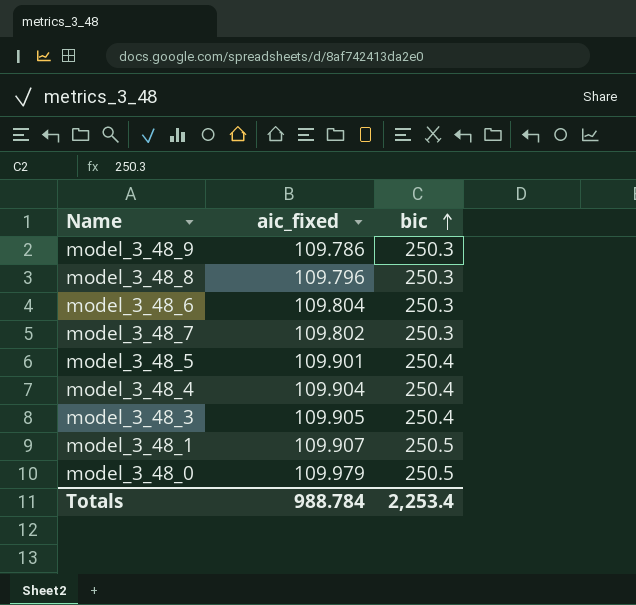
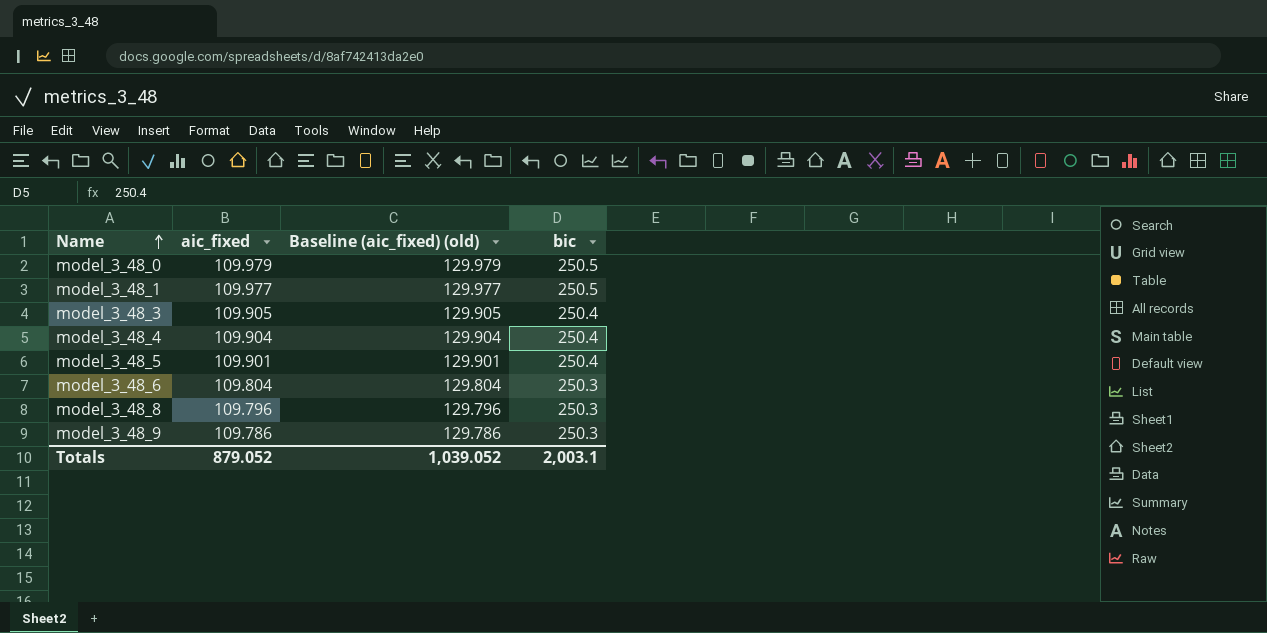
row order: bic ascending -> Name ascending
column Baseline (aic_fixed) (old) | formula: none -> [aic_fixed] + 20
row model_3_48_7: 109.802 | 250.3 -> none
model_3_48_1 | aic_fixed: 109.907 -> 109.977
Totals | aic_fixed: 988.784 -> 879.052
Totals | bic: 2,253.4 -> 2,003.1

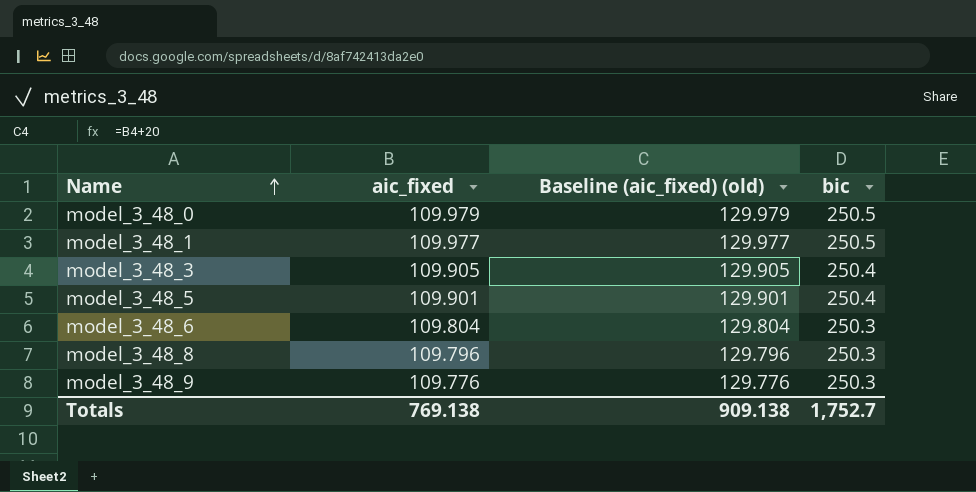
row model_3_48_4: 109.904 | 129.904 | 250.4 -> none
model_3_48_9 | aic_fixed: 109.786 -> 109.776
model_3_48_9 | Baseline (aic_fixed) (old): 129.786 -> 129.776
Totals | aic_fixed: 879.052 -> 769.138
Totals | Baseline (aic_fixed) (old): 1,039.052 -> 909.138
Totals | bic: 2,003.1 -> 1,752.7

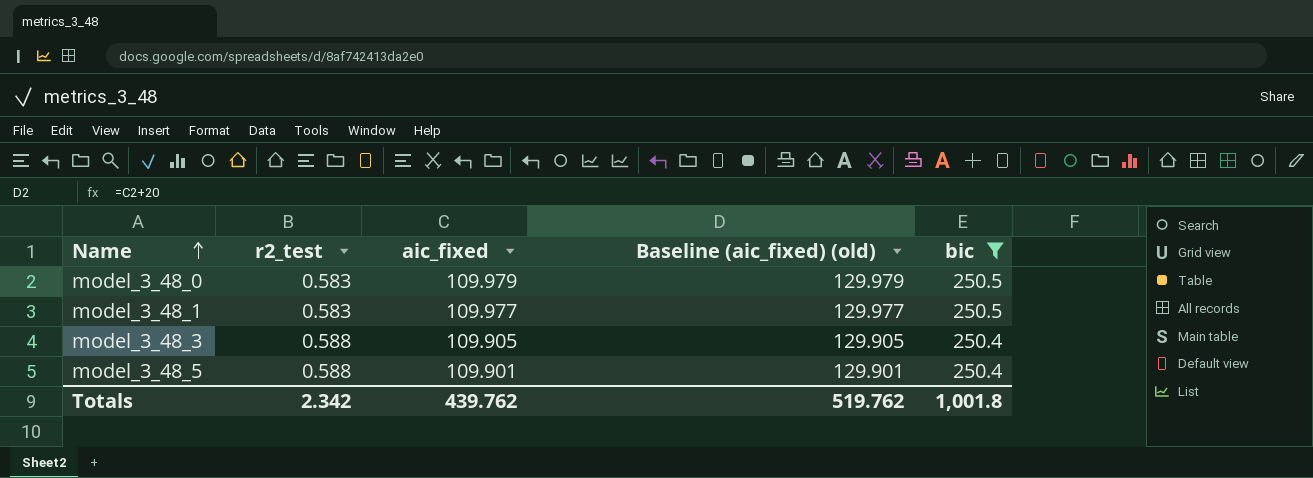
filter: none -> bic != 250.3
column r2_test | position: none -> 2
Totals | aic_fixed: 769.138 -> 439.762
Totals | Baseline (aic_fixed) (old): 909.138 -> 519.762
Totals | bic: 1,752.7 -> 1,001.8

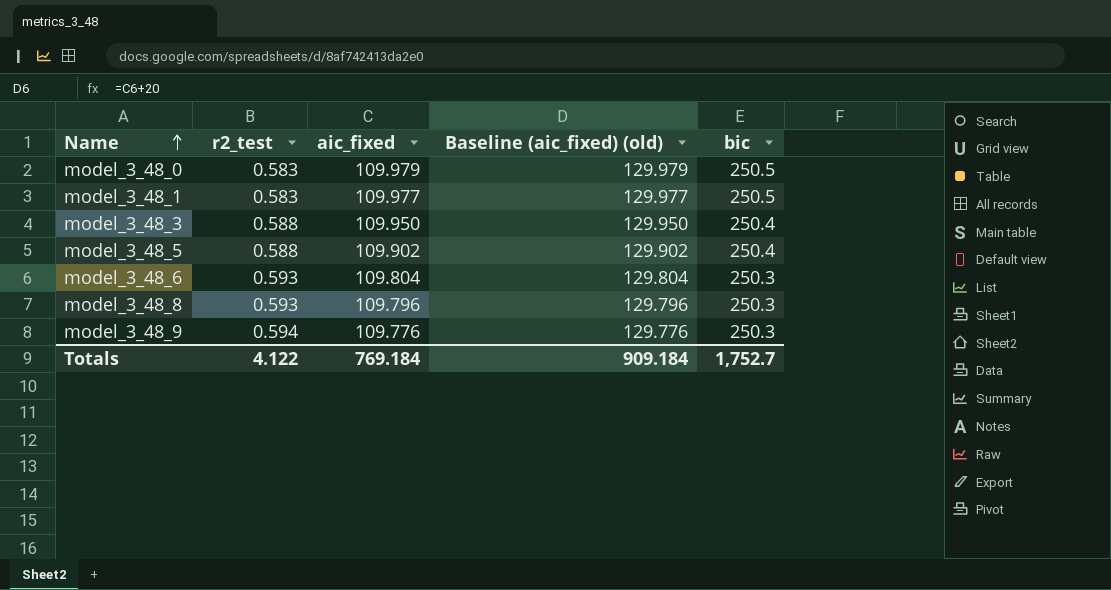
filter: bic != 250.3 -> none
model_3_48_3 | aic_fixed: 109.905 -> 109.950
model_3_48_3 | Baseline (aic_fixed) (old): 129.905 -> 129.950
model_3_48_5 | aic_fixed: 109.901 -> 109.902
model_3_48_5 | Baseline (aic_fixed) (old): 129.901 -> 129.902
Totals | r2_test: 2.342 -> 4.122
Totals | aic_fixed: 439.762 -> 769.184
Totals | Baseline (aic_fixed) (old): 519.762 -> 909.184
Totals | bic: 1,001.8 -> 1,752.7

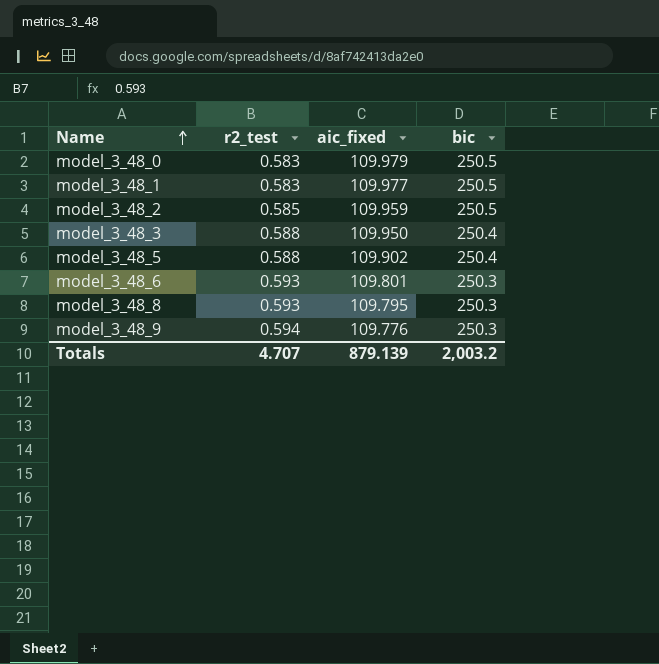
column Baseline (aic_fixed) (old) | formula: [aic_fixed] + 20 -> none
row model_3_48_2: none -> 0.585 | 109.959 | 250.5
model_3_48_6 | aic_fixed: 109.804 -> 109.801
model_3_48_8 | aic_fixed: 109.796 -> 109.795
Totals | r2_test: 4.122 -> 4.707
Totals | aic_fixed: 769.184 -> 879.139
Totals | bic: 1,752.7 -> 2,003.2

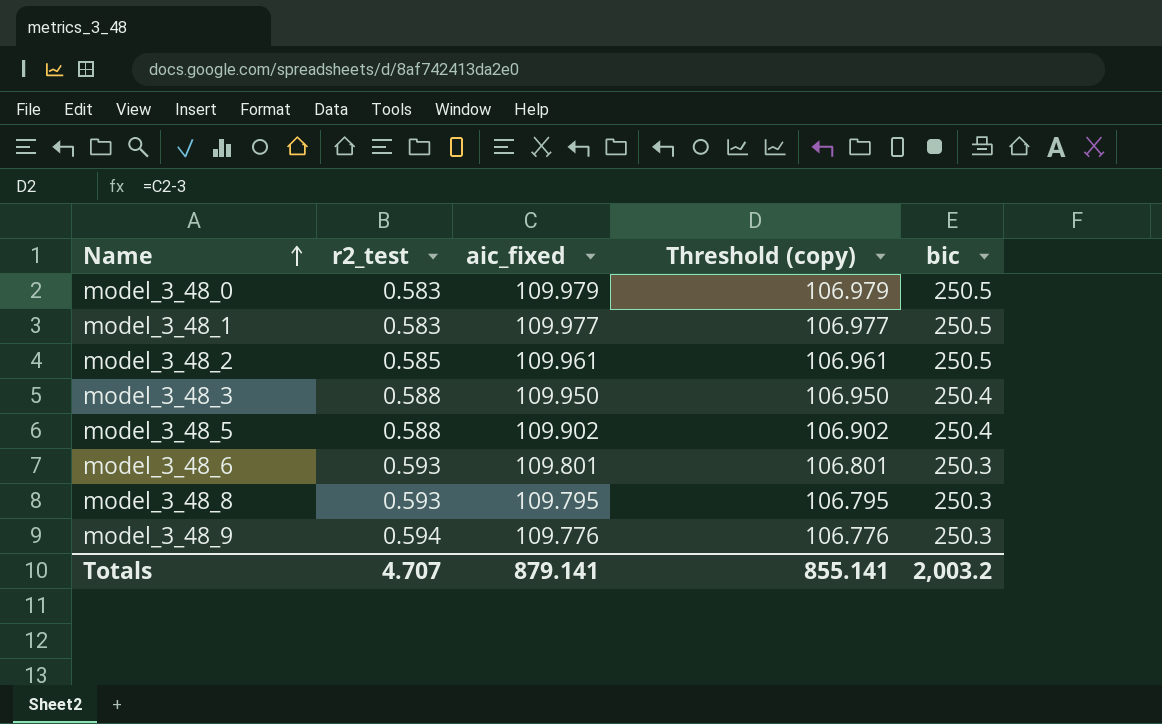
column Threshold (copy) | formula: none -> [aic_fixed] - 3
model_3_48_2 | aic_fixed: 109.959 -> 109.961
Totals | aic_fixed: 879.139 -> 879.141

